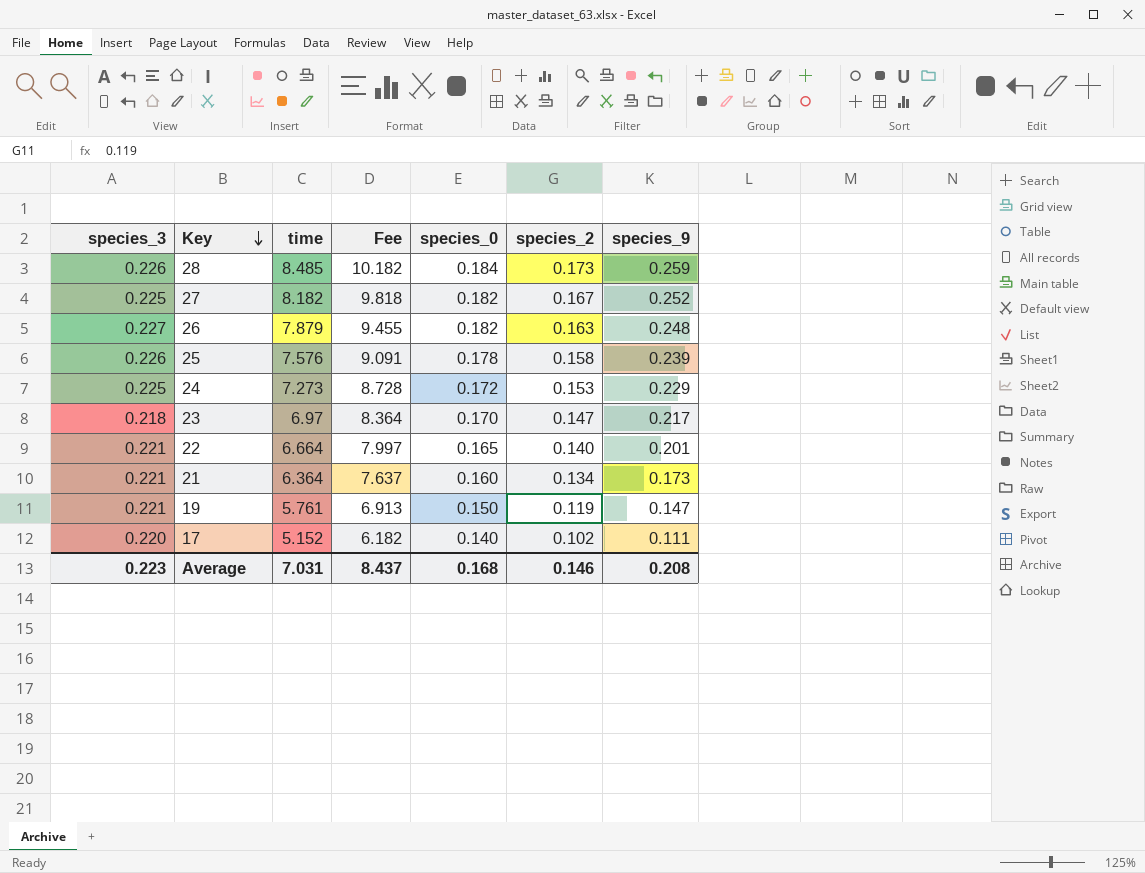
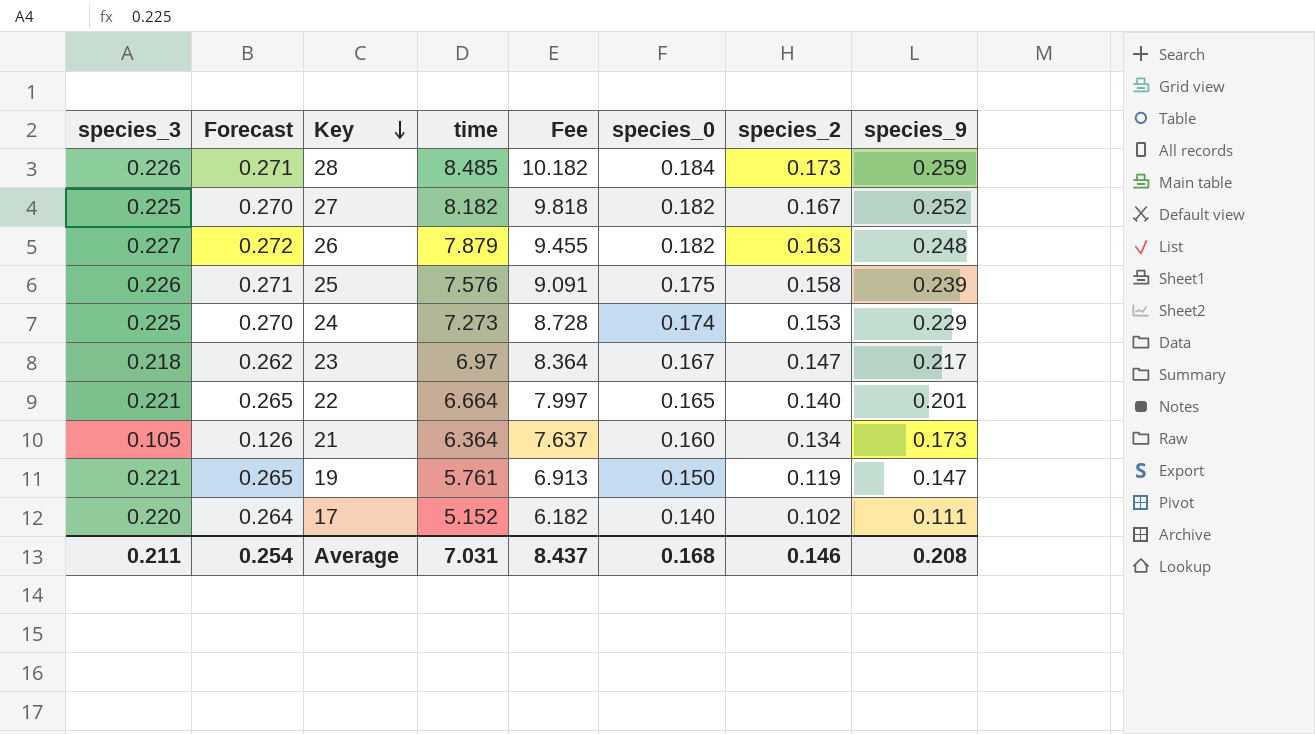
column Forecast | formula: none -> [species_3] * 1.2
25 | species_0: 0.178 -> 0.175
24 | species_0: 0.172 -> 0.174
23 | species_0: 0.170 -> 0.167
21 | species_3: 0.221 -> 0.105
Average | species_3: 0.223 -> 0.211

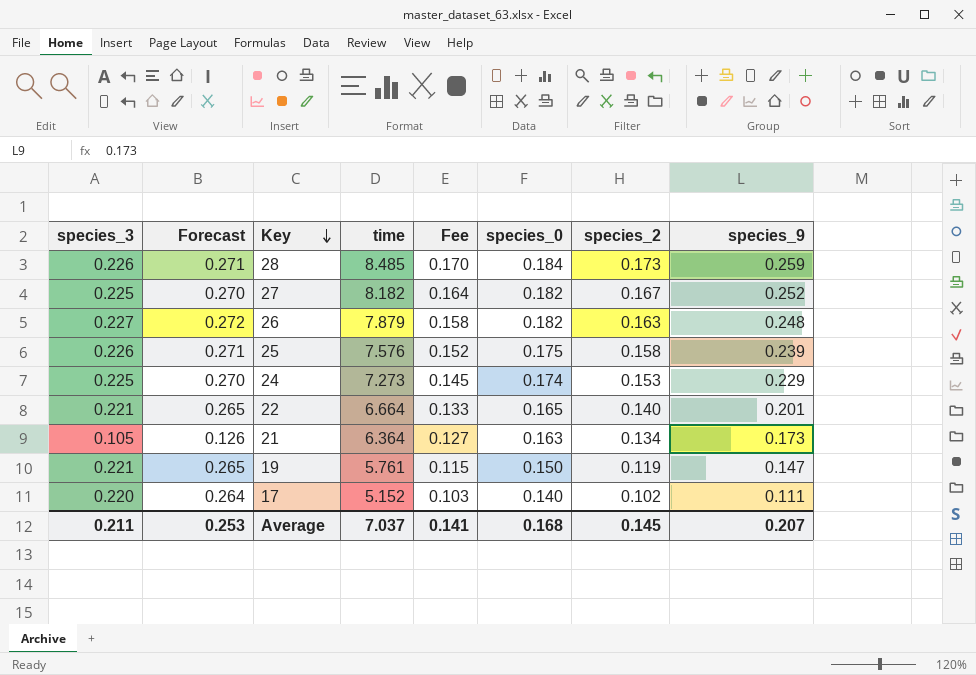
column Fee | formula: [time] * 1.2 -> [time] * 0.02
row 23: 0.218 | 0.262 | 6.97 | 8.364 | 0.167 | 0.147 | 0.217 -> none
21 | species_0: 0.160 -> 0.163
Average | Forecast: 0.254 -> 0.253
Average | time: 7.031 -> 7.037
Average | Fee: 8.437 -> 0.141
Average | species_2: 0.146 -> 0.145
Average | species_9: 0.208 -> 0.207

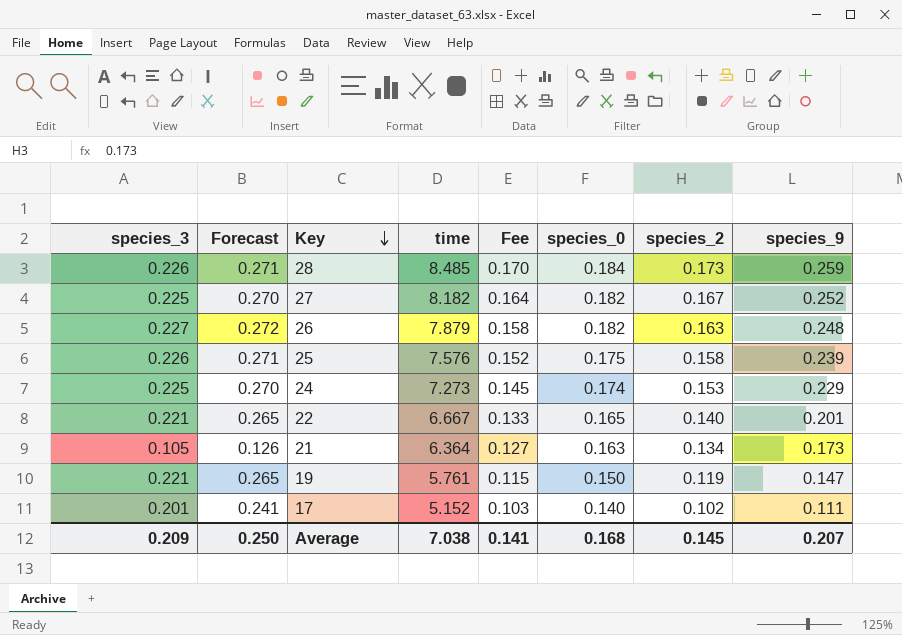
22 | time: 6.664 -> 6.667
17 | species_3: 0.220 -> 0.201
17 | Forecast: 0.264 -> 0.241
Average | species_3: 0.211 -> 0.209
Average | Forecast: 0.253 -> 0.250
Average | time: 7.037 -> 7.038

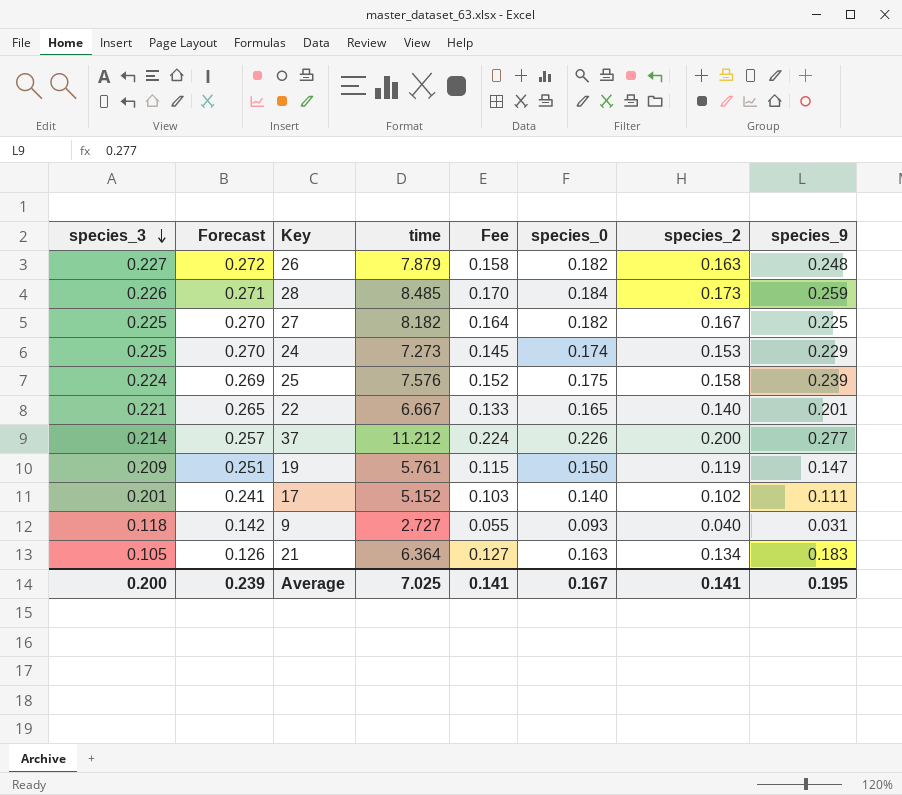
row order: Key descending -> species_3 descending
27 | species_9: 0.252 -> 0.225
25 | species_3: 0.226 -> 0.224
25 | Forecast: 0.271 -> 0.269
row 37: none -> 0.214 | 0.257 | 11.212 | 0.224 | 0.226 | 0.200 | 0.277
19 | species_3: 0.221 -> 0.209
19 | Forecast: 0.265 -> 0.251
row 9: none -> 0.118 | 0.142 | 2.727 | 0.055 | 0.093 | 0.040 | 0.031
21 | species_9: 0.173 -> 0.183
Average | species_3: 0.209 -> 0.200
Average | Forecast: 0.250 -> 0.239
Average | time: 7.038 -> 7.025
Average | species_0: 0.168 -> 0.167
Average | species_2: 0.145 -> 0.141
Average | species_9: 0.207 -> 0.195

